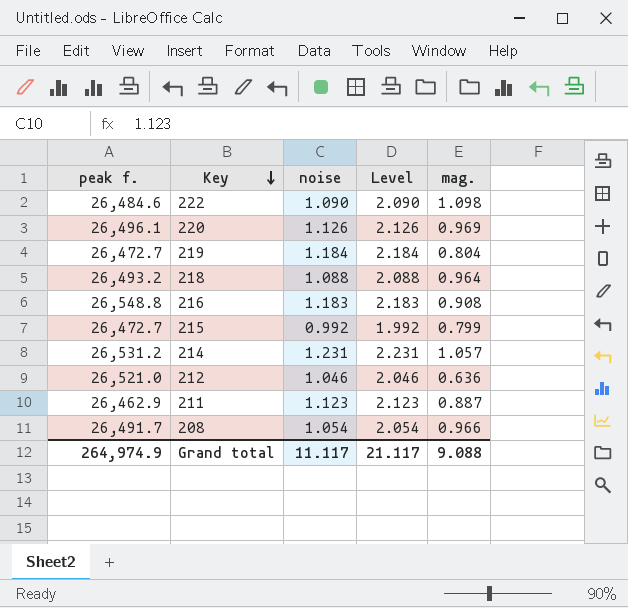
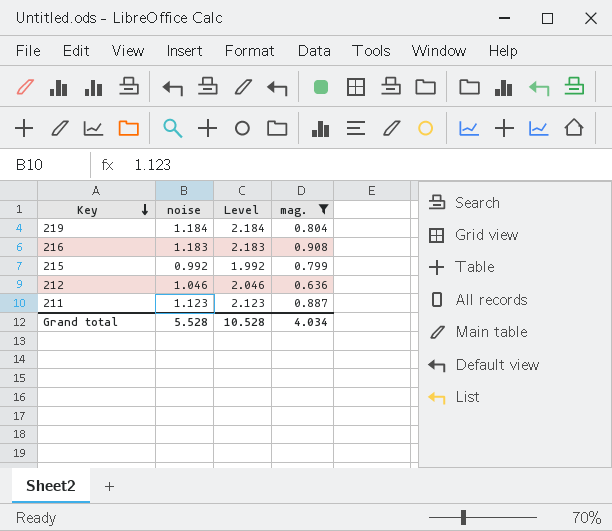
filter: none -> mag. <= 0.908
column peak f. | position: 1 -> none
Grand total | noise: 11.117 -> 5.528
Grand total | Level: 21.117 -> 10.528
Grand total | mag.: 9.088 -> 4.034

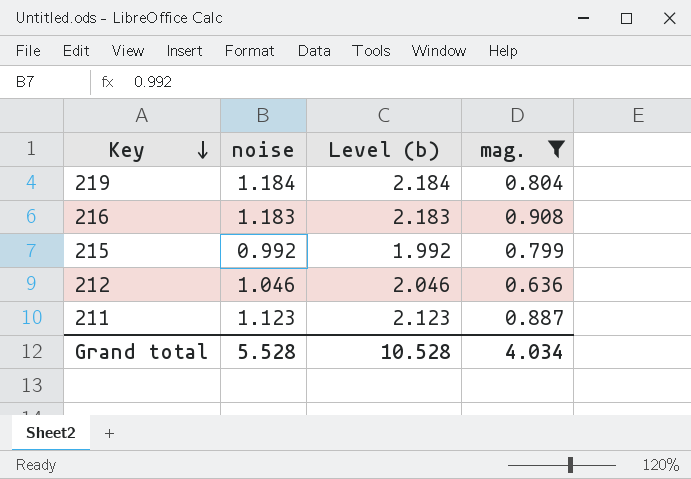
column name: Level -> Level (b)

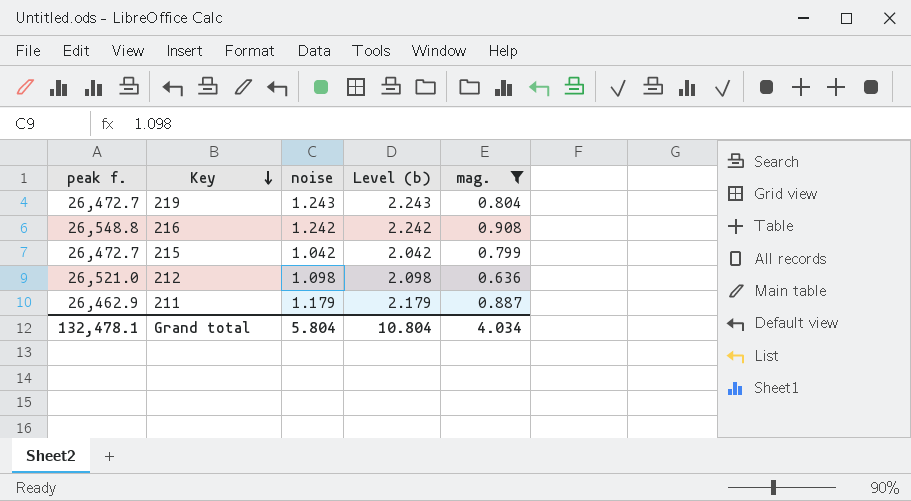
column peak f. | position: none -> 1
219 | noise: 1.184 -> 1.243
219 | Level (b): 2.184 -> 2.243
216 | noise: 1.183 -> 1.242
216 | Level (b): 2.183 -> 2.242
215 | noise: 0.992 -> 1.042
215 | Level (b): 1.992 -> 2.042
212 | noise: 1.046 -> 1.098
212 | Level (b): 2.046 -> 2.098
211 | noise: 1.123 -> 1.179
211 | Level (b): 2.123 -> 2.179
Grand total | noise: 5.528 -> 5.804
Grand total | Level (b): 10.528 -> 10.804

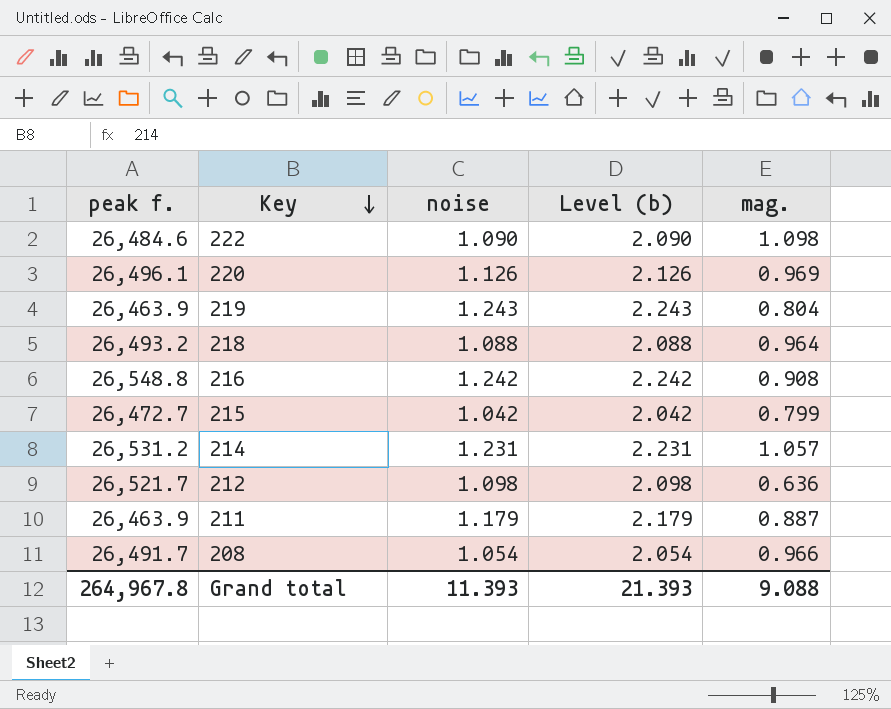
filter: mag. <= 0.908 -> none
219 | peak f.: 26,472.7 -> 26,463.9
212 | peak f.: 26,521.0 -> 26,521.7
211 | peak f.: 26,462.9 -> 26,463.9
Grand total | peak f.: 132,478.1 -> 264,967.8
Grand total | noise: 5.804 -> 11.393
Grand total | Level (b): 10.804 -> 21.393
Grand total | mag.: 4.034 -> 9.088

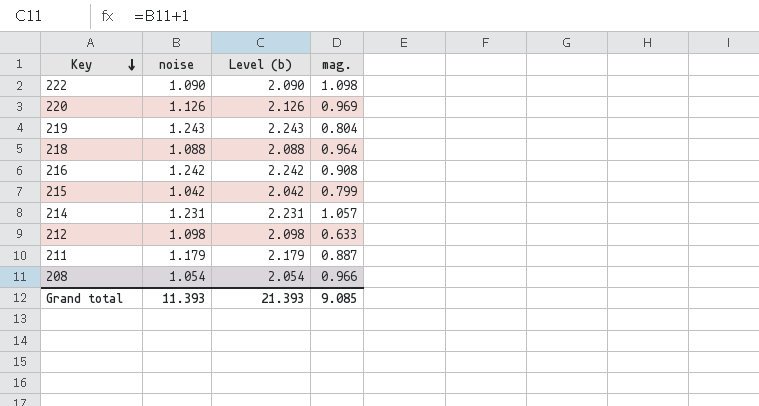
column peak f. | position: 1 -> none
212 | mag.: 0.636 -> 0.633
Grand total | mag.: 9.088 -> 9.085

